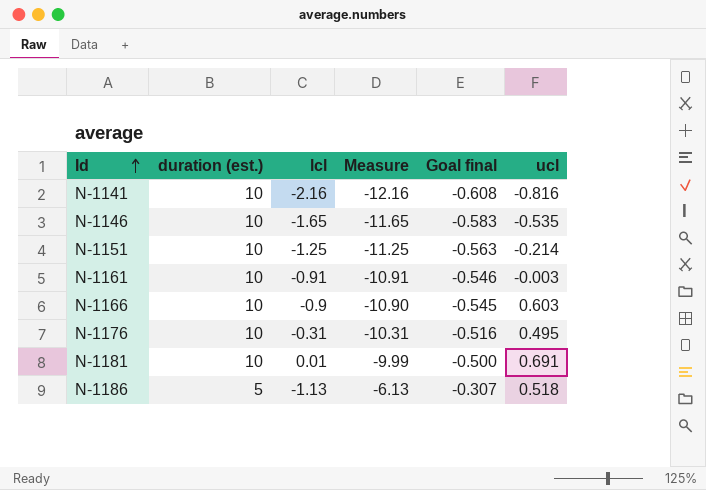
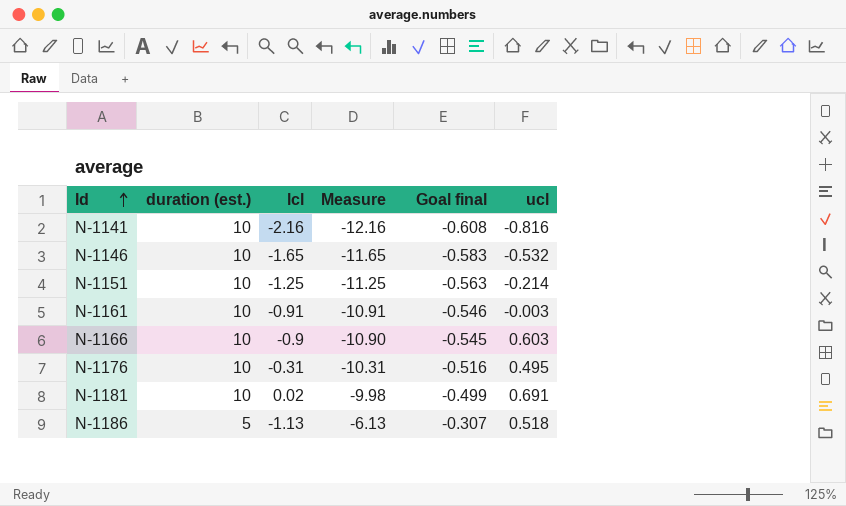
N-1146 | ucl: -0.535 -> -0.532
N-1181 | lcl: 0.01 -> 0.02
N-1181 | Measure: -9.99 -> -9.98
N-1181 | Goal final: -0.500 -> -0.499

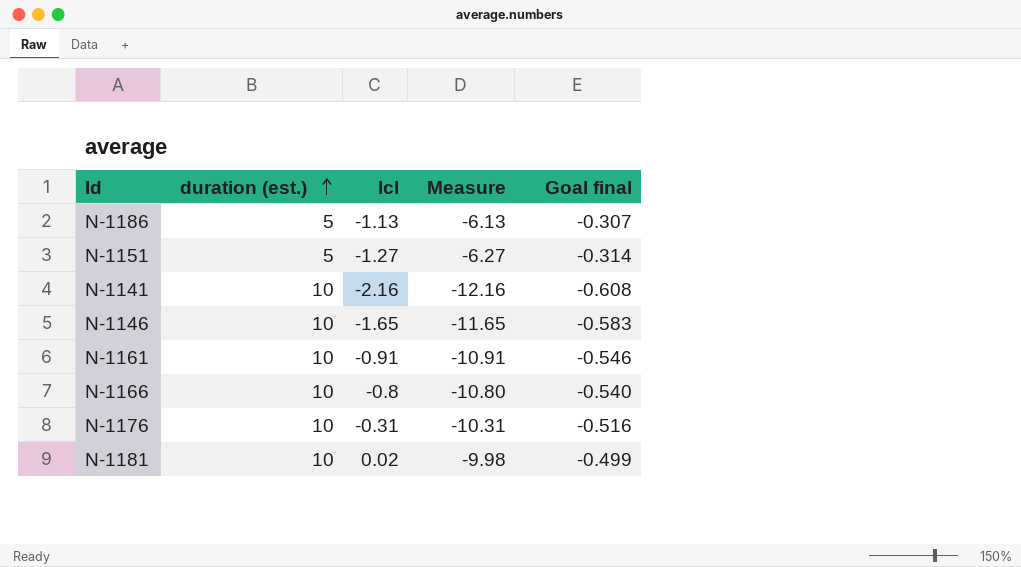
row order: Id ascending -> duration (est.) ascending
column ucl | position: 6 -> none
N-1151 | duration (est.): 10 -> 5
N-1151 | lcl: -1.25 -> -1.27
N-1151 | Measure: -11.25 -> -6.27
N-1151 | Goal final: -0.563 -> -0.314
N-1166 | lcl: -0.9 -> -0.8
N-1166 | Measure: -10.90 -> -10.80
N-1166 | Goal final: -0.545 -> -0.540

